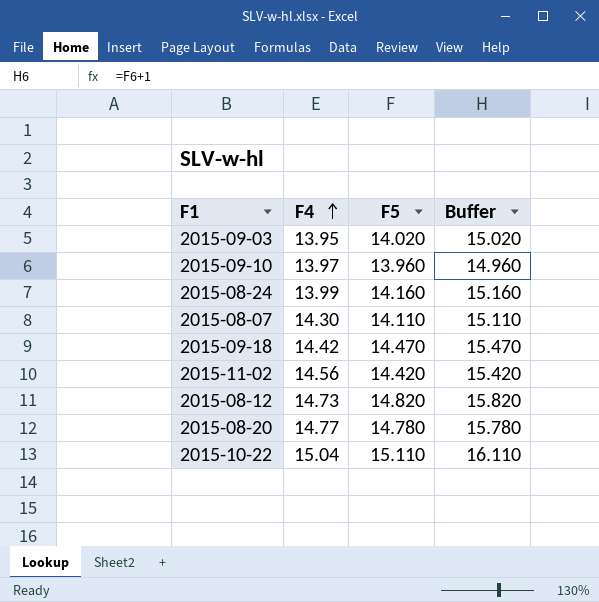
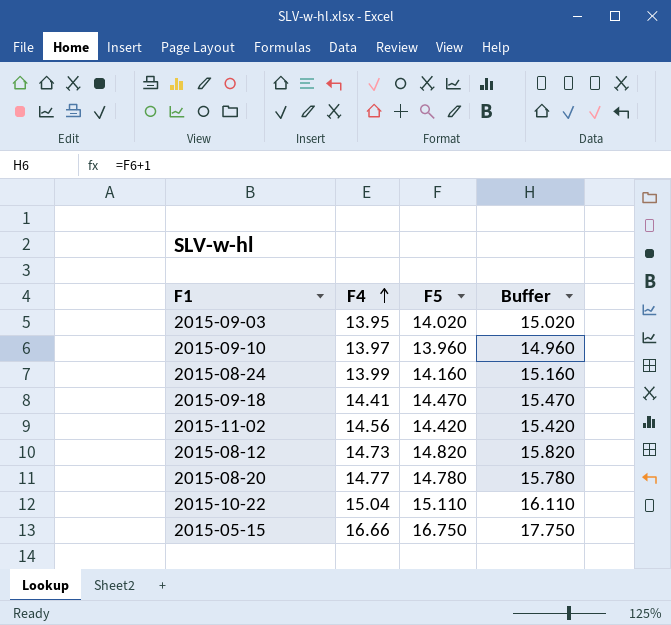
row 2015-08-07: 14.30 | 14.110 | 15.110 -> none
2015-09-18 | F4: 14.42 -> 14.41
row 2015-05-15: none -> 16.66 | 16.750 | 17.750

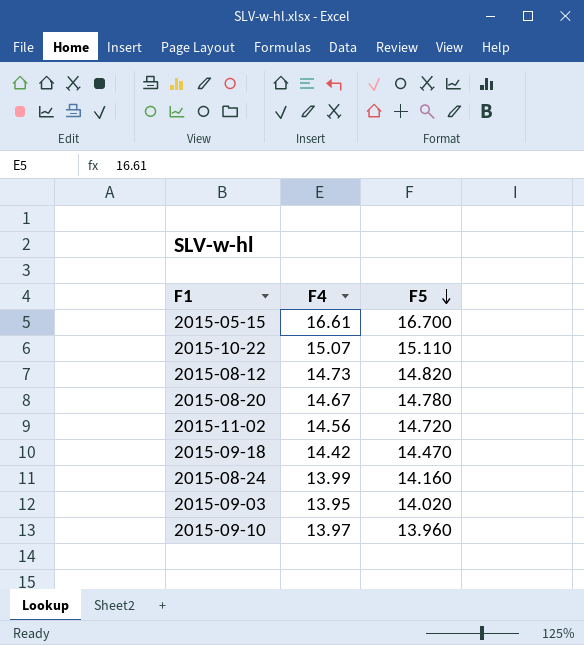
row order: F4 ascending -> F5 descending
column Buffer | formula: [F5] + 1 -> none
2015-05-15 | F4: 16.66 -> 16.61
2015-05-15 | F5: 16.750 -> 16.700
2015-10-22 | F4: 15.04 -> 15.07
2015-08-20 | F4: 14.77 -> 14.67
2015-11-02 | F5: 14.420 -> 14.720
2015-09-18 | F4: 14.41 -> 14.42

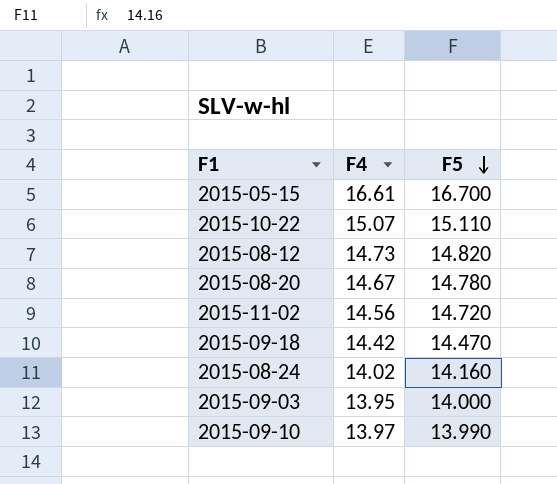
2015-08-24 | F4: 13.99 -> 14.02
2015-09-03 | F5: 14.020 -> 14.000
2015-09-10 | F5: 13.960 -> 13.990

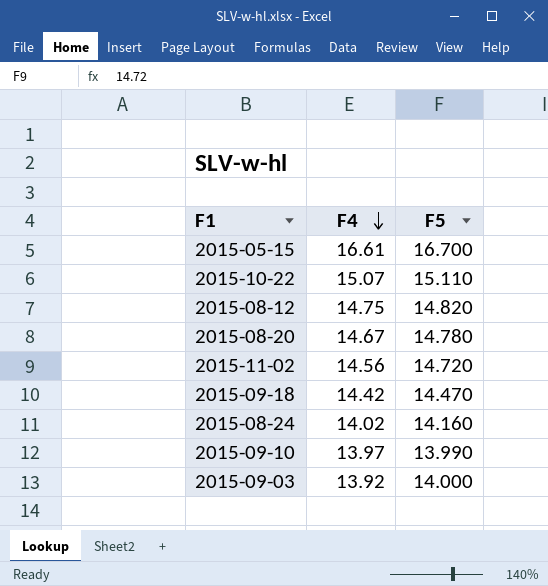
row order: F5 descending -> F4 descending
2015-08-12 | F4: 14.73 -> 14.75
2015-09-03 | F4: 13.95 -> 13.92

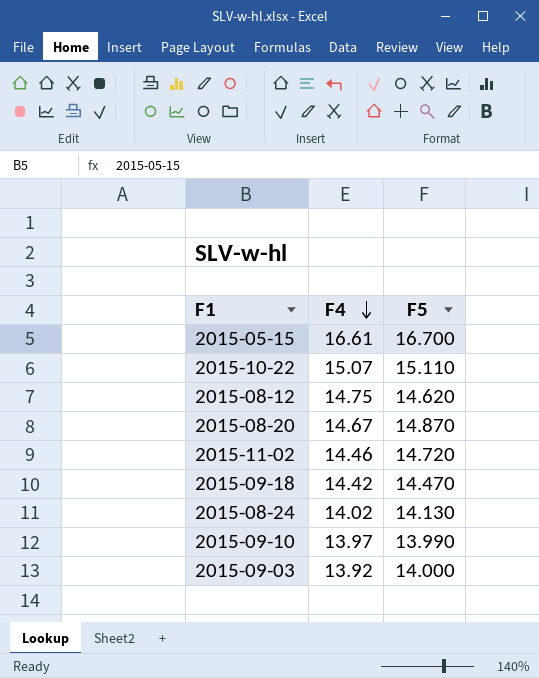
2015-08-12 | F5: 14.820 -> 14.620
2015-08-20 | F5: 14.780 -> 14.870
2015-11-02 | F4: 14.56 -> 14.46
2015-08-24 | F5: 14.160 -> 14.130

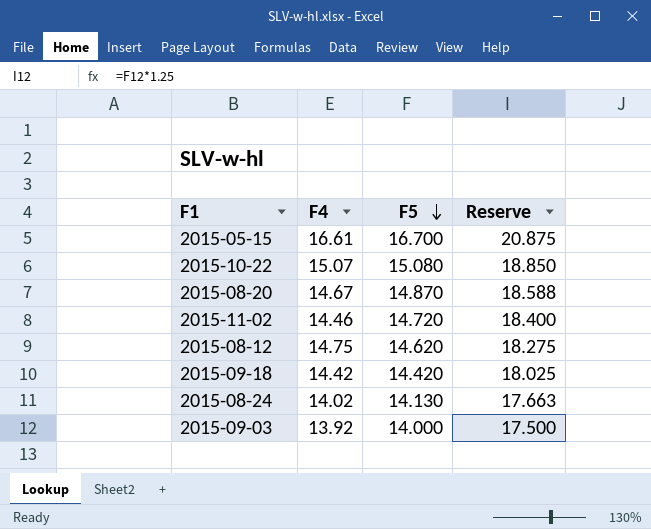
row order: F4 descending -> F5 descending
column Reserve | formula: none -> [F5] * 1.25
row 2015-09-10: 13.97 | 13.990 -> none
2015-10-22 | F5: 15.110 -> 15.080
2015-09-18 | F5: 14.470 -> 14.420

